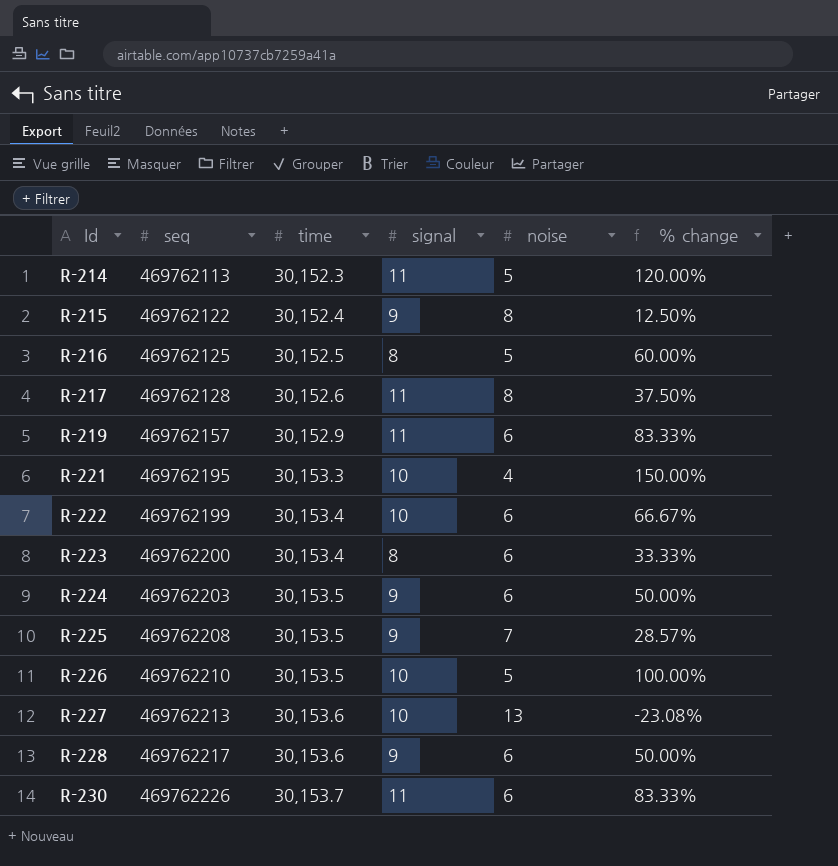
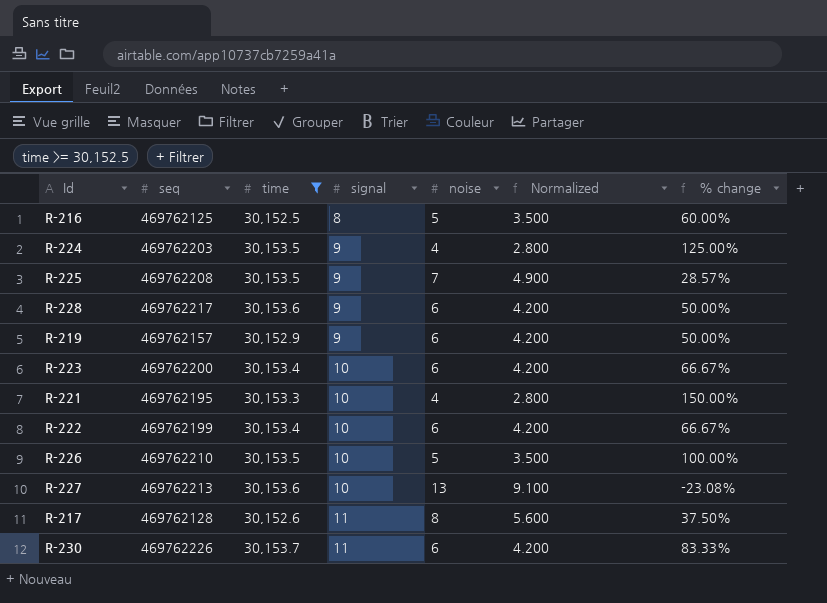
filter: none -> time >= 30,152.5
row order: Id ascending -> signal ascending
column Normalized | formula: none -> [noise] * 0.7
R-224 | noise: 6 -> 4
R-224 | % change: 50.00% -> 125.00%
R-219 | signal: 11 -> 9
R-219 | % change: 83.33% -> 50.00%
R-223 | signal: 8 -> 10
R-223 | % change: 33.33% -> 66.67%

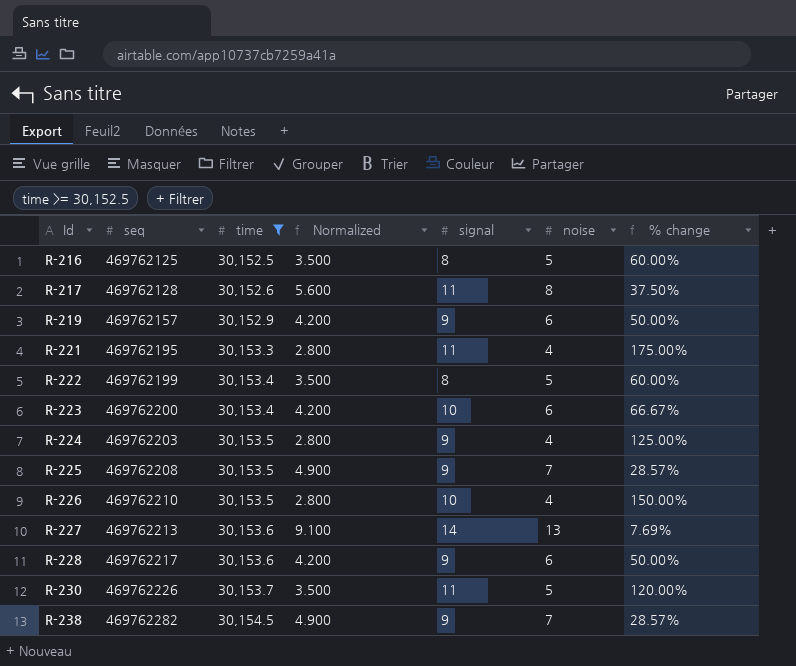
row order: signal ascending -> Id ascending
column Normalized | position: 6 -> 4
R-221 | signal: 10 -> 11
R-221 | % change: 150.00% -> 175.00%
R-222 | Normalized: 4.200 -> 3.500
R-222 | signal: 10 -> 8
R-222 | noise: 6 -> 5
R-222 | % change: 66.67% -> 60.00%
R-226 | Normalized: 3.500 -> 2.800
R-226 | noise: 5 -> 4
R-226 | % change: 100.00% -> 150.00%
R-227 | signal: 10 -> 14
R-227 | % change: -23.08% -> 7.69%
R-230 | Normalized: 4.200 -> 3.500
R-230 | noise: 6 -> 5
R-230 | % change: 83.33% -> 120.00%
row R-238: none -> 469762282 | 30,154.5 | 4.900 | 9 | 7 | 28.57%

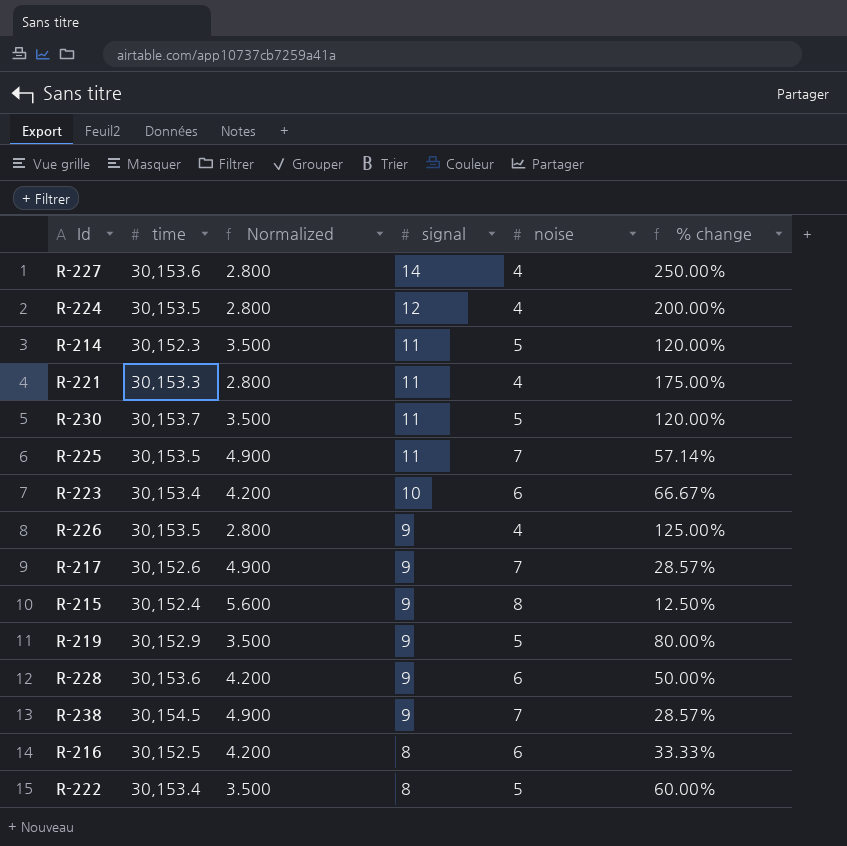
filter: time >= 30,152.5 -> none
row order: Id ascending -> signal descending
column seq | position: 2 -> none
R-227 | Normalized: 9.100 -> 2.800
R-227 | noise: 13 -> 4
R-227 | % change: 7.69% -> 250.00%
R-224 | signal: 9 -> 12
R-224 | % change: 125.00% -> 200.00%
R-225 | signal: 9 -> 11
R-225 | % change: 28.57% -> 57.14%
R-226 | signal: 10 -> 9
R-226 | % change: 150.00% -> 125.00%
R-217 | Normalized: 5.600 -> 4.900
R-217 | signal: 11 -> 9
R-217 | noise: 8 -> 7
R-217 | % change: 37.50% -> 28.57%
R-219 | Normalized: 4.200 -> 3.500
R-219 | noise: 6 -> 5
R-219 | % change: 50.00% -> 80.00%
R-216 | Normalized: 3.500 -> 4.200
R-216 | noise: 5 -> 6
R-216 | % change: 60.00% -> 33.33%

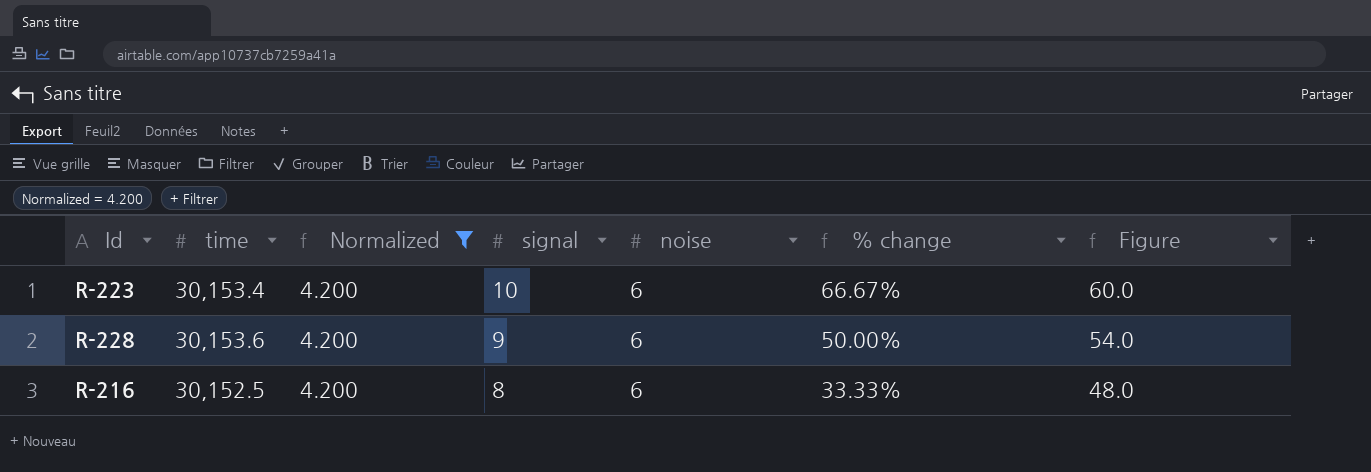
filter: none -> Normalized = 4.200
column Figure | formula: none -> [signal] * [noise]

